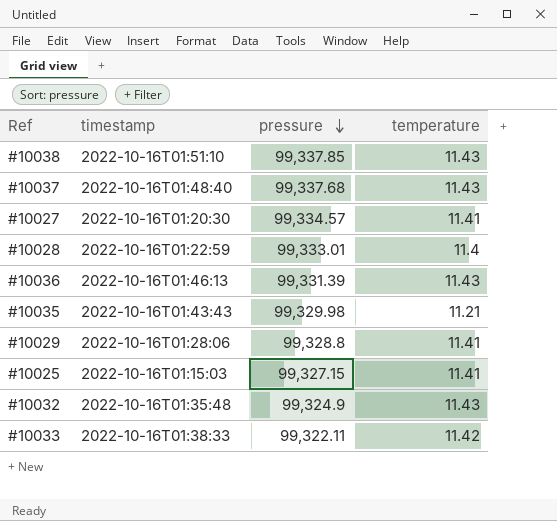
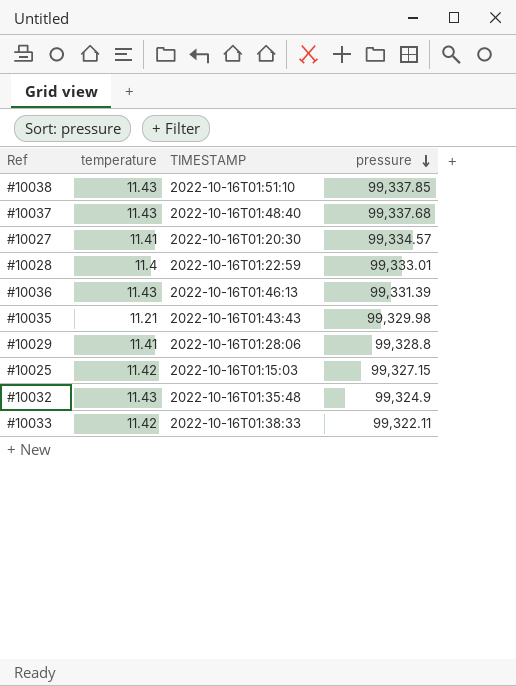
column temperature | position: 4 -> 2
column name: timestamp -> TIMESTAMP
#10025 | temperature: 11.41 -> 11.42

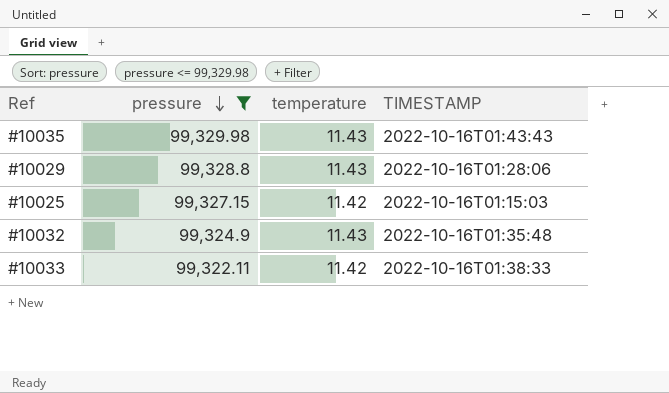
filter: none -> pressure <= 99,329.98
column pressure | position: 4 -> 2
#10035 | temperature: 11.21 -> 11.43
#10029 | temperature: 11.41 -> 11.43

